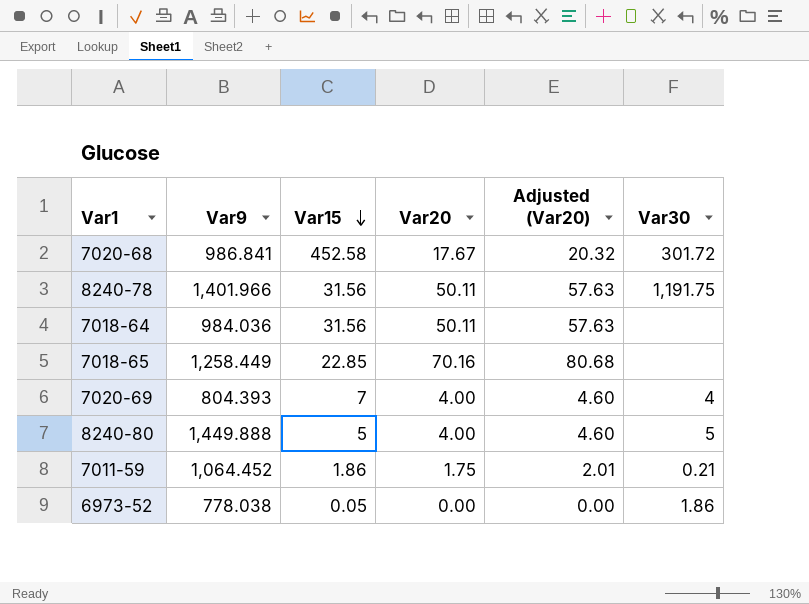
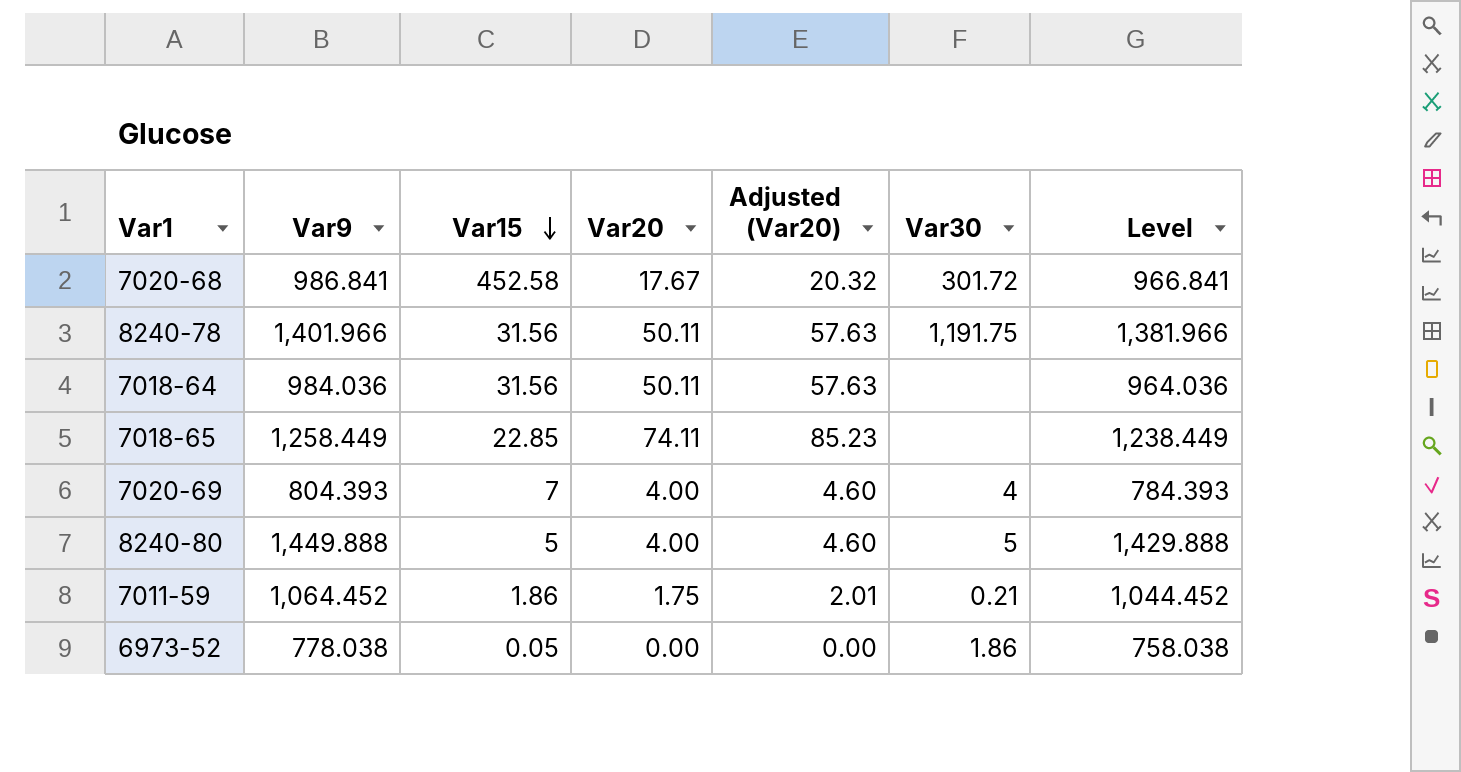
column Level | formula: none -> [Var9] - 20
7018-65 | Var20: 70.16 -> 74.11
7018-65 | Adjusted (Var20): 80.68 -> 85.23

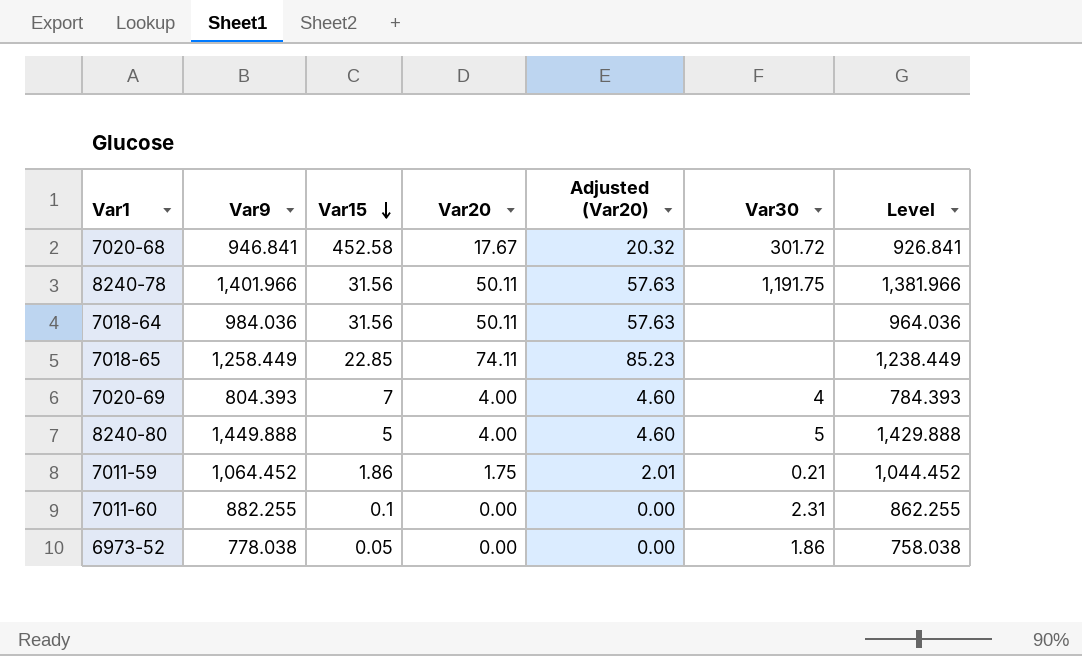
7020-68 | Var9: 986.841 -> 946.841
7020-68 | Level: 966.841 -> 926.841
row 7011-60: none -> 882.255 | 0.1 | 0.00 | 0.00 | 2.31 | 862.255

